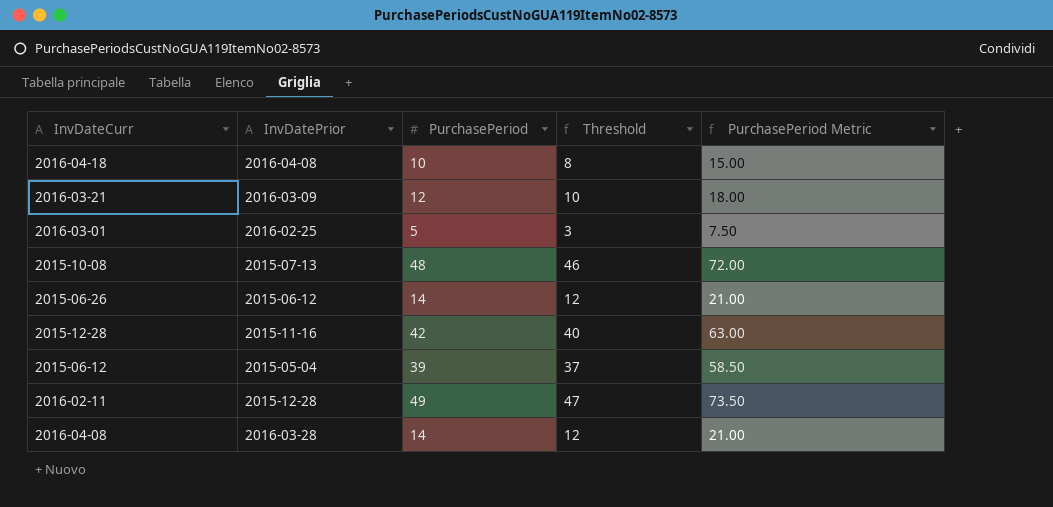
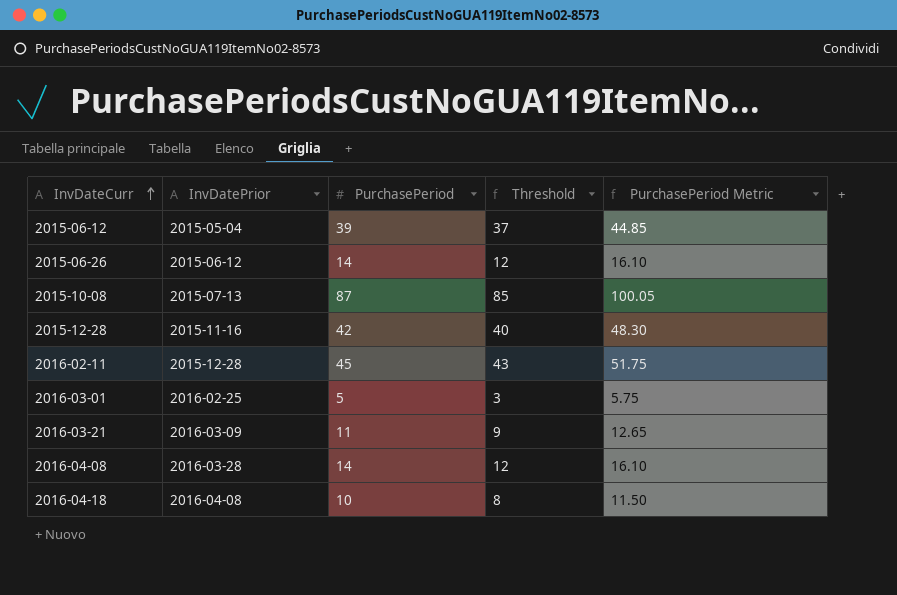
row order: none -> InvDateCurr ascending
column PurchasePeriod Metric | formula: [PurchasePeriod] * 1.5 -> [PurchasePeriod] * 1.15
2015-10-08 | PurchasePeriod: 48 -> 87
2015-10-08 | Threshold: 46 -> 85
2016-02-11 | PurchasePeriod: 49 -> 45
2016-02-11 | Threshold: 47 -> 43
2016-03-21 | PurchasePeriod: 12 -> 11
2016-03-21 | Threshold: 10 -> 9

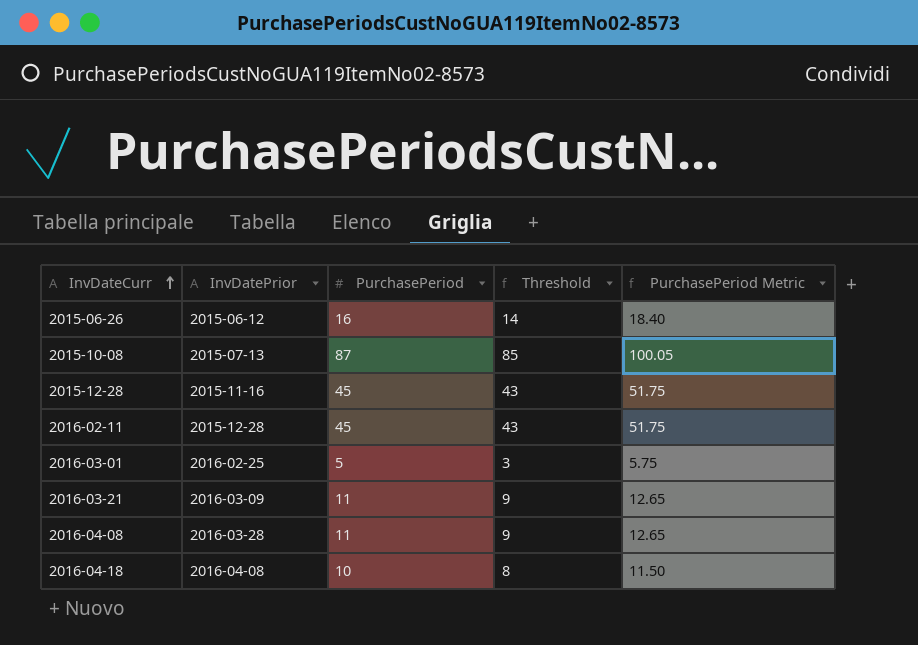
row 2015-06-12: 2015-05-04 | 39 | 37 | 44.85 -> none
2015-06-26 | PurchasePeriod: 14 -> 16
2015-06-26 | Threshold: 12 -> 14
2015-06-26 | PurchasePeriod Metric: 16.10 -> 18.40
2015-12-28 | PurchasePeriod: 42 -> 45
2015-12-28 | Threshold: 40 -> 43
2015-12-28 | PurchasePeriod Metric: 48.30 -> 51.75
2016-04-08 | PurchasePeriod: 14 -> 11
2016-04-08 | Threshold: 12 -> 9
2016-04-08 | PurchasePeriod Metric: 16.10 -> 12.65

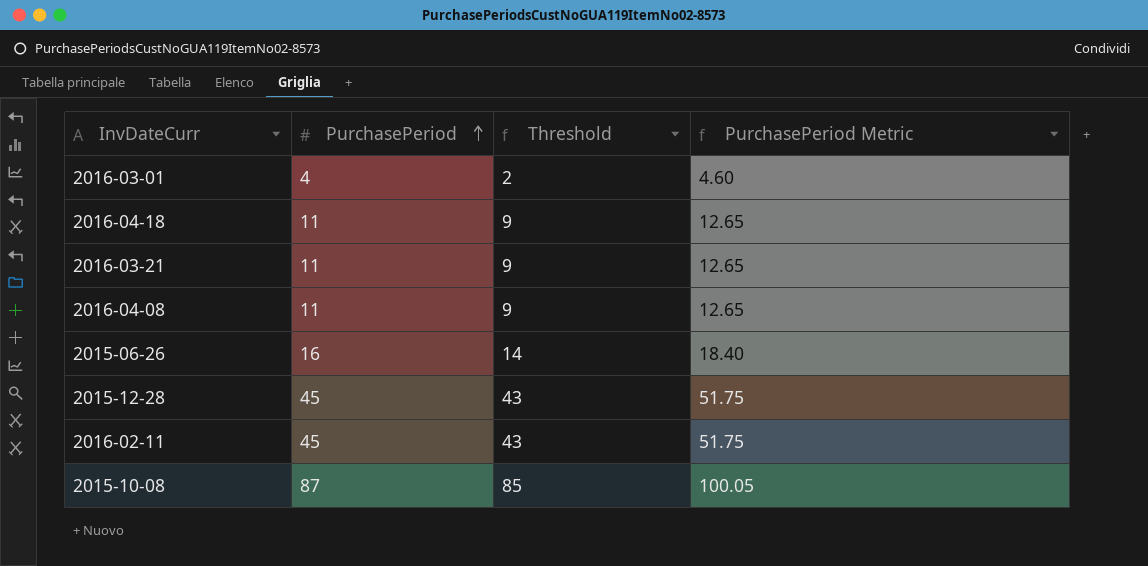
row order: InvDateCurr ascending -> PurchasePeriod ascending
column InvDatePrior | position: 2 -> none
2016-03-01 | PurchasePeriod: 5 -> 4
2016-03-01 | Threshold: 3 -> 2
2016-03-01 | PurchasePeriod Metric: 5.75 -> 4.60
2016-04-18 | PurchasePeriod: 10 -> 11
2016-04-18 | Threshold: 8 -> 9
2016-04-18 | PurchasePeriod Metric: 11.50 -> 12.65

